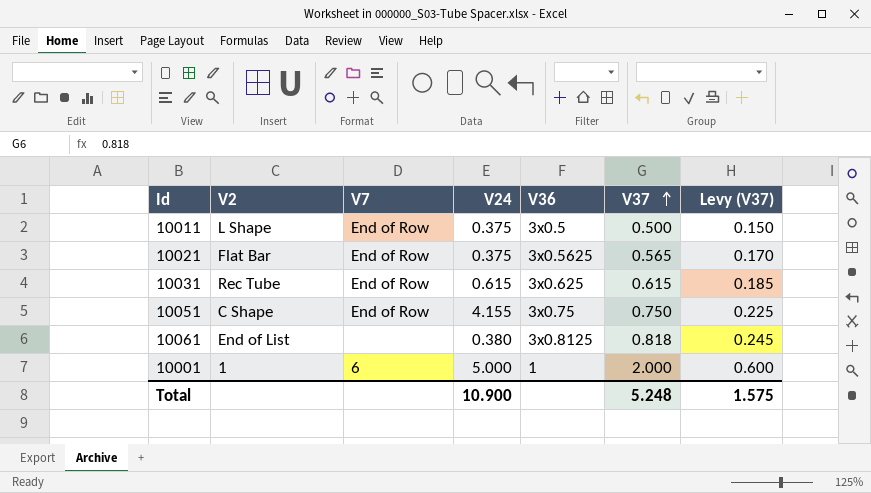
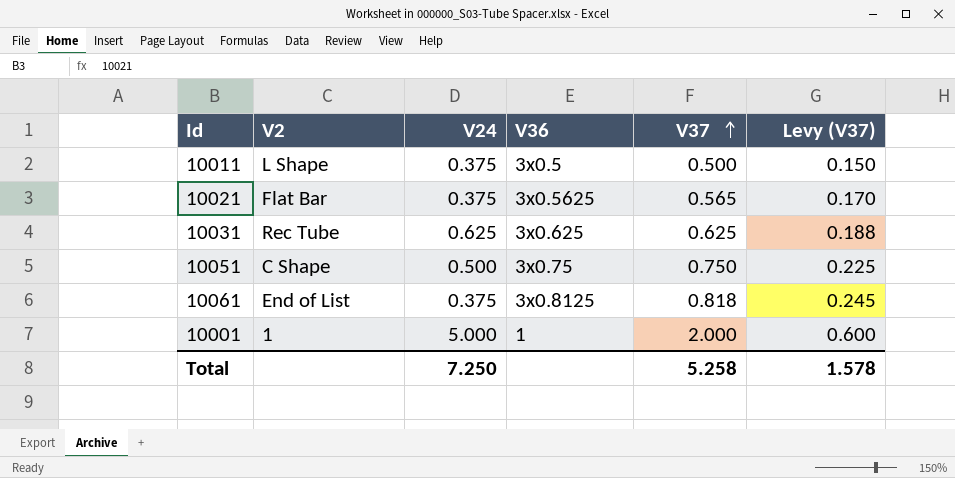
column V7 | position: 3 -> none
10031 | V24: 0.615 -> 0.625
10031 | V37: 0.615 -> 0.625
10031 | Levy (V37): 0.185 -> 0.188
10051 | V24: 4.155 -> 0.500
10061 | V24: 0.380 -> 0.375
Total | V24: 10.900 -> 7.250
Total | V37: 5.248 -> 5.258
Total | Levy (V37): 1.575 -> 1.578

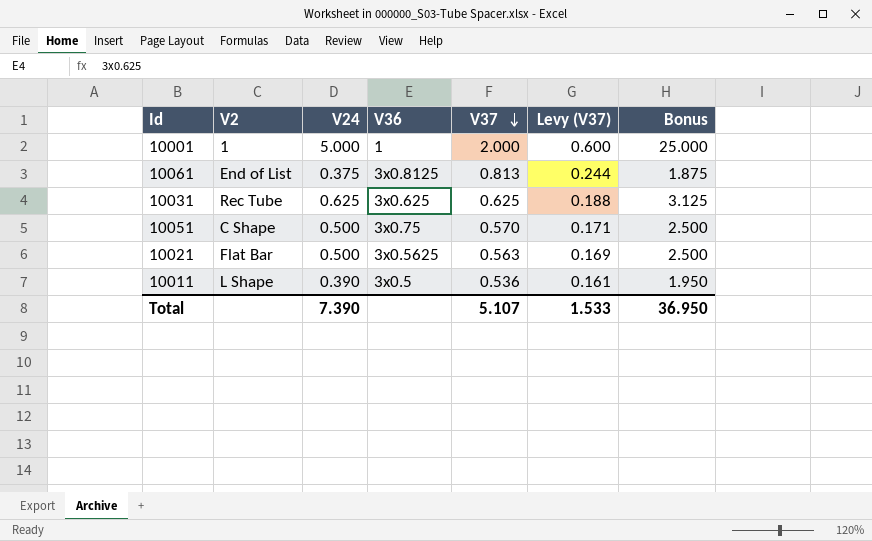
row order: V37 ascending -> V37 descending
column Bonus | formula: none -> [V24] * 5
10061 | V37: 0.818 -> 0.813
10061 | Levy (V37): 0.245 -> 0.244
10051 | V37: 0.750 -> 0.570
10051 | Levy (V37): 0.225 -> 0.171
10021 | V24: 0.375 -> 0.500
10021 | V37: 0.565 -> 0.563
10021 | Levy (V37): 0.170 -> 0.169
10011 | V24: 0.375 -> 0.390
10011 | V37: 0.500 -> 0.536
10011 | Levy (V37): 0.150 -> 0.161
Total | V24: 7.250 -> 7.390
Total | V37: 5.258 -> 5.107
Total | Levy (V37): 1.578 -> 1.533

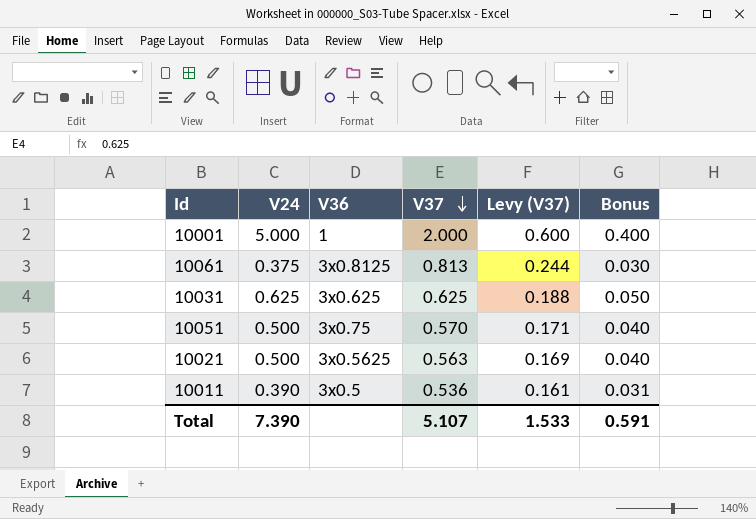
column V2 | position: 2 -> none
column Bonus | formula: [V24] * 5 -> [V24] * 0.08
Total | Bonus: 36.950 -> 0.591

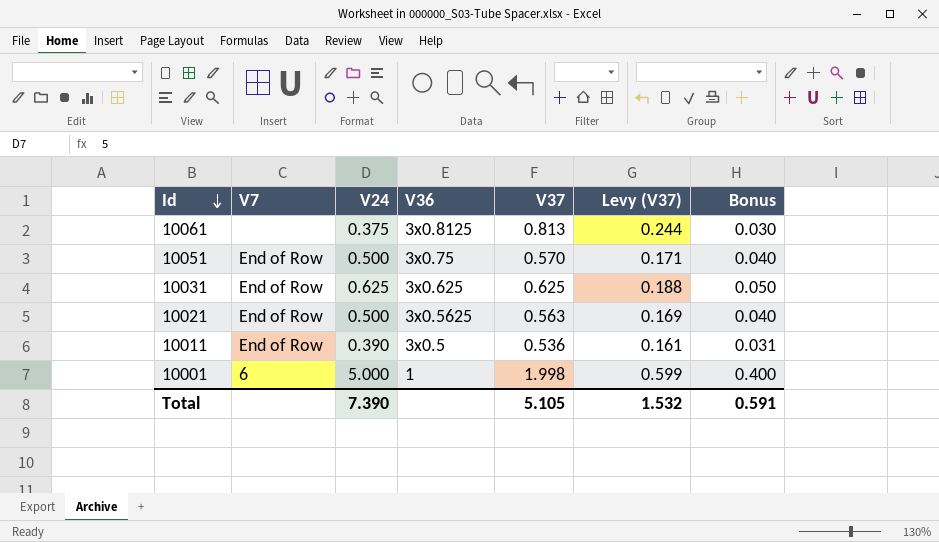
row order: V37 descending -> Id descending
column V7 | position: none -> 2
10001 | V37: 2.000 -> 1.998
10001 | Levy (V37): 0.600 -> 0.599
Total | V37: 5.107 -> 5.105
Total | Levy (V37): 1.533 -> 1.532

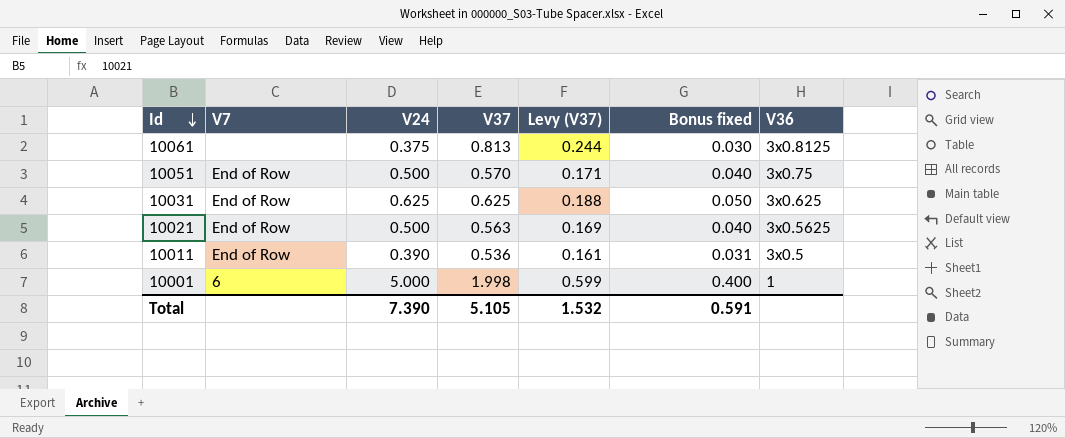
column name: Bonus -> Bonus fixed
column V36 | position: 4 -> 7

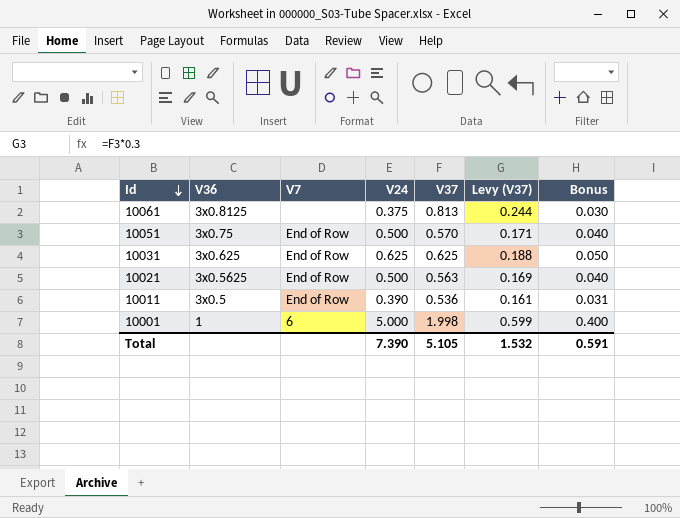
column V36 | position: 7 -> 2
column name: Bonus fixed -> Bonus

